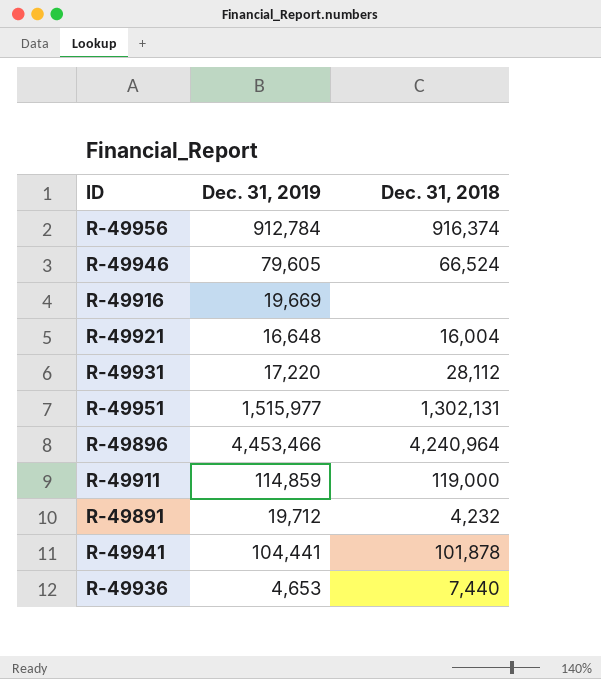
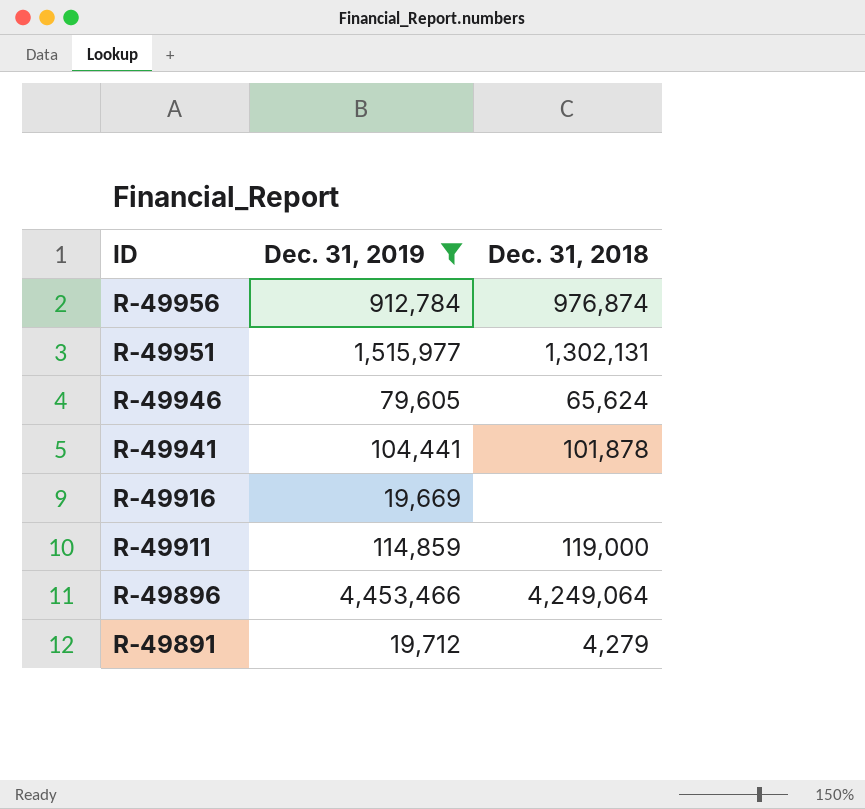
filter: none -> Dec. 31, 2019 >= 19,669
row order: none -> ID descending
R-49956 | Dec. 31, 2018: 916,374 -> 976,874
R-49946 | Dec. 31, 2018: 66,524 -> 65,624
R-49896 | Dec. 31, 2018: 4,240,964 -> 4,249,064
R-49891 | Dec. 31, 2018: 4,232 -> 4,279

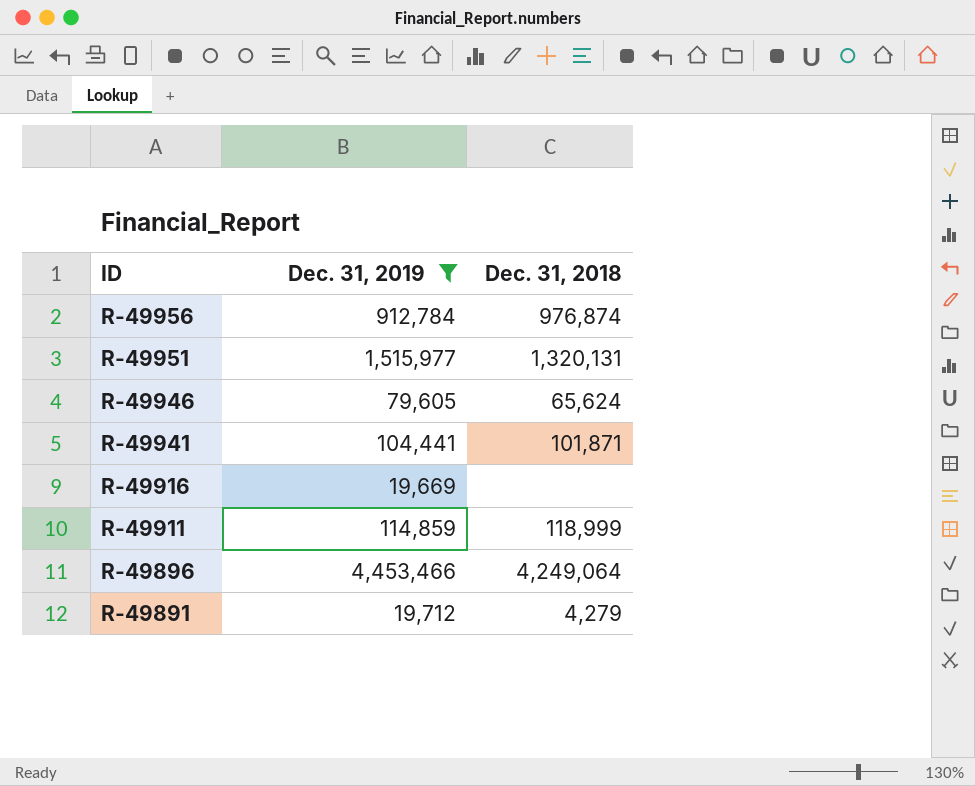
R-49951 | Dec. 31, 2018: 1,302,131 -> 1,320,131
R-49941 | Dec. 31, 2018: 101,878 -> 101,871
R-49911 | Dec. 31, 2018: 119,000 -> 118,999

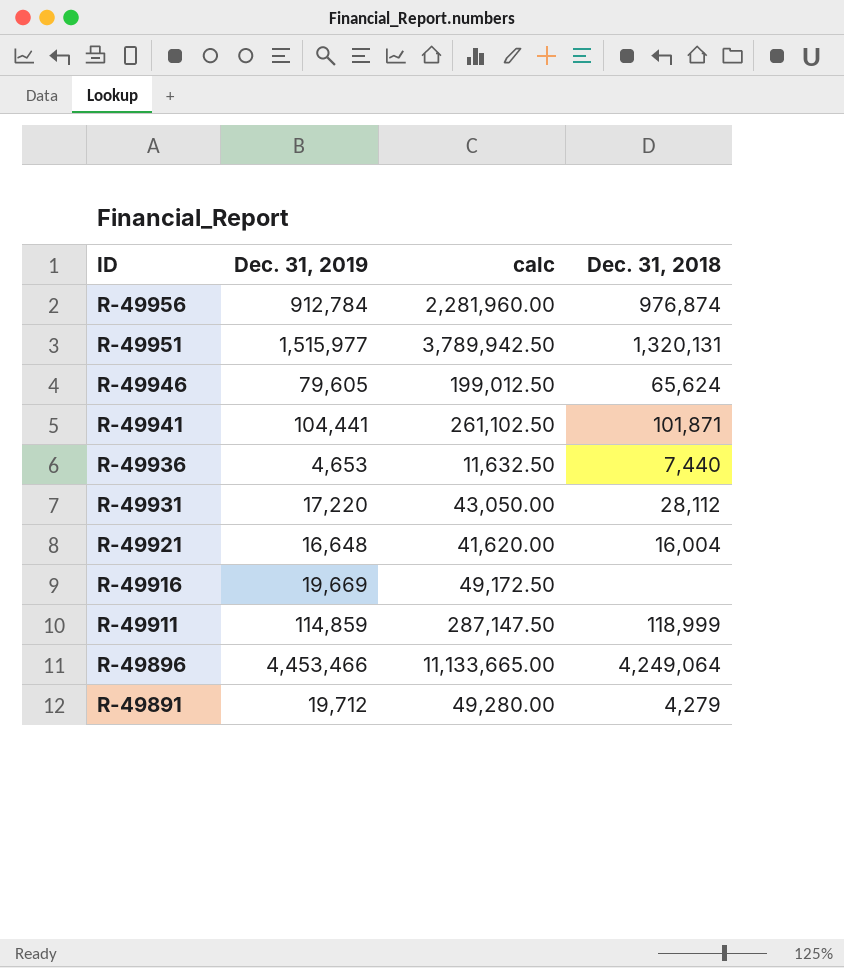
filter: Dec. 31, 2019 >= 19,669 -> none
column calc | formula: none -> [Dec. 31, 2019] * 2.5

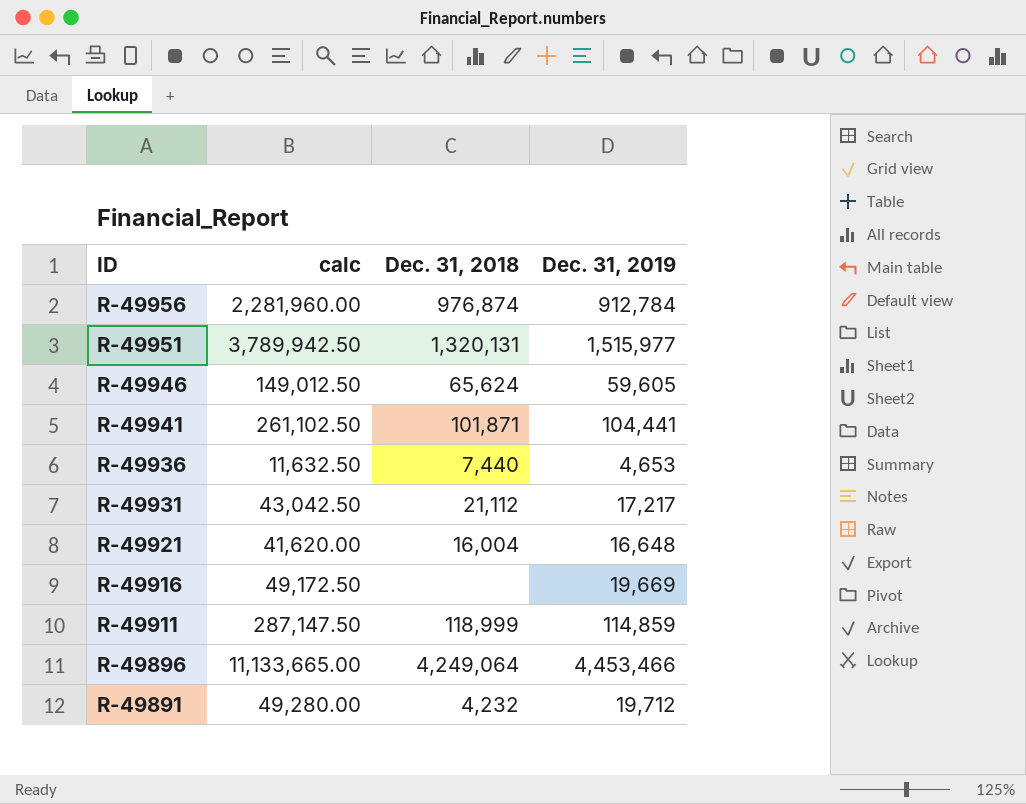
column Dec. 31, 2019 | position: 2 -> 4
R-49946 | calc: 199,012.50 -> 149,012.50
R-49946 | Dec. 31, 2019: 79,605 -> 59,605
R-49931 | calc: 43,050.00 -> 43,042.50
R-49931 | Dec. 31, 2018: 28,112 -> 21,112
R-49931 | Dec. 31, 2019: 17,220 -> 17,217
R-49891 | Dec. 31, 2018: 4,279 -> 4,232

